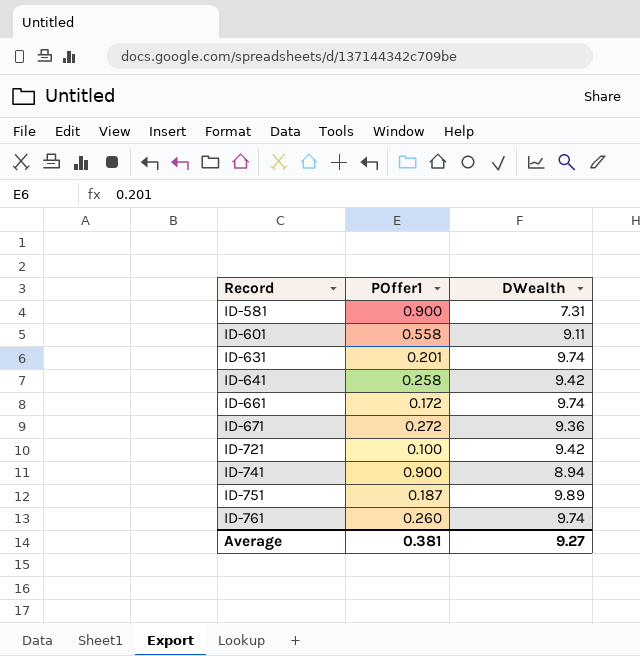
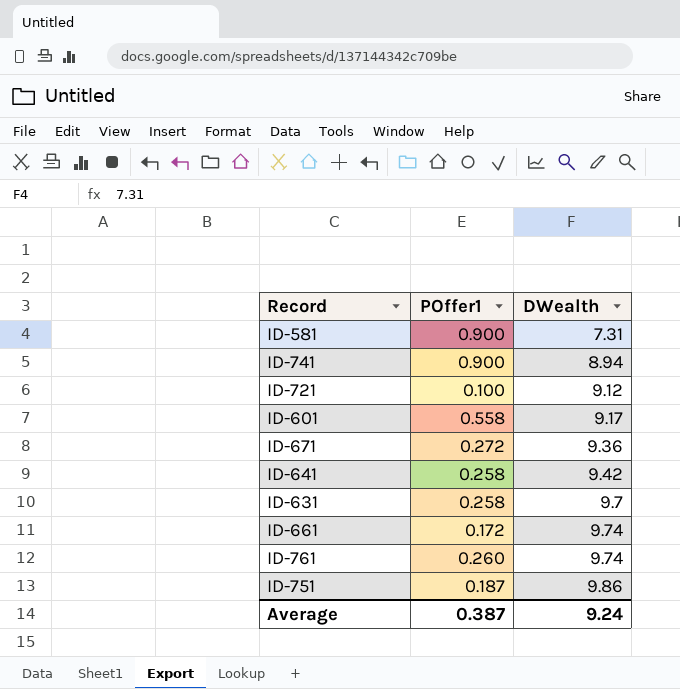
row order: Record ascending -> DWealth ascending
ID-721 | DWealth: 9.42 -> 9.12
ID-601 | DWealth: 9.11 -> 9.17
ID-631 | POffer1: 0.201 -> 0.258
ID-631 | DWealth: 9.74 -> 9.7
ID-751 | DWealth: 9.89 -> 9.86
Average | POffer1: 0.381 -> 0.387
Average | DWealth: 9.27 -> 9.24

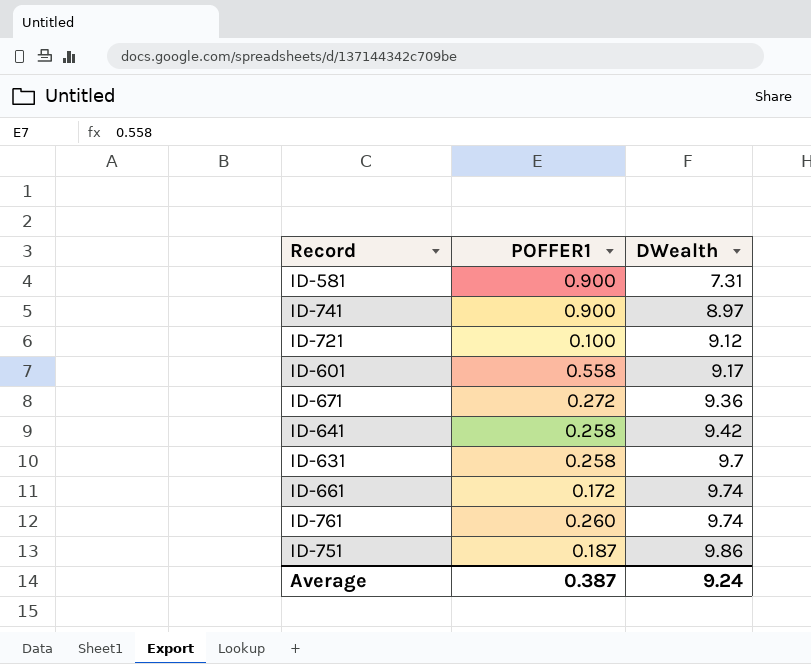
column name: POffer1 -> POFFER1
ID-741 | DWealth: 8.94 -> 8.97

